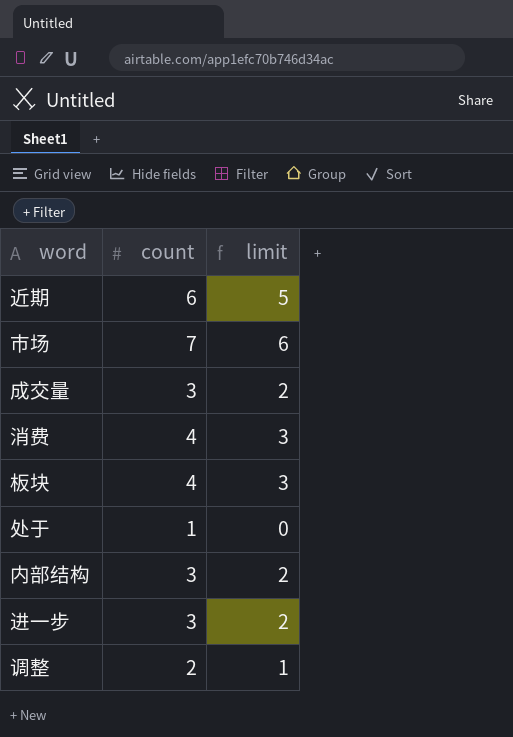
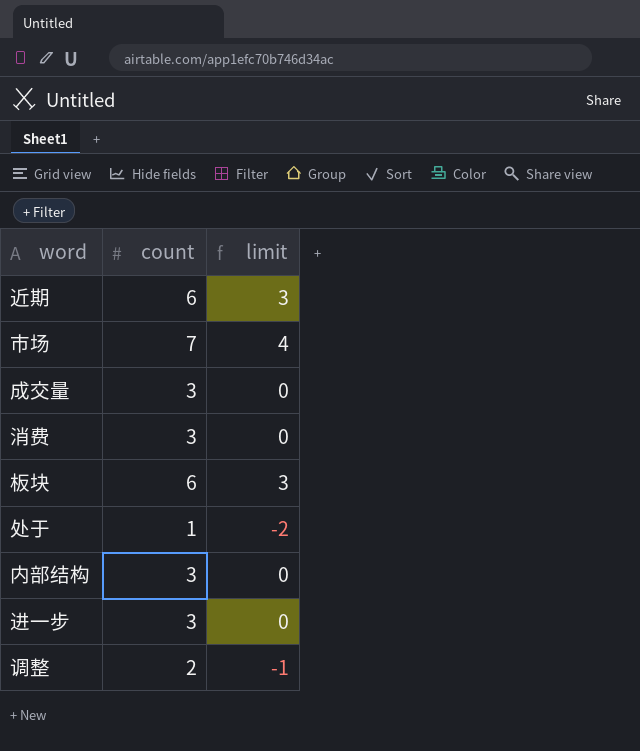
column limit | formula: [count] - 1 -> [count] - 3
消费 | count: 4 -> 3
板块 | count: 4 -> 6

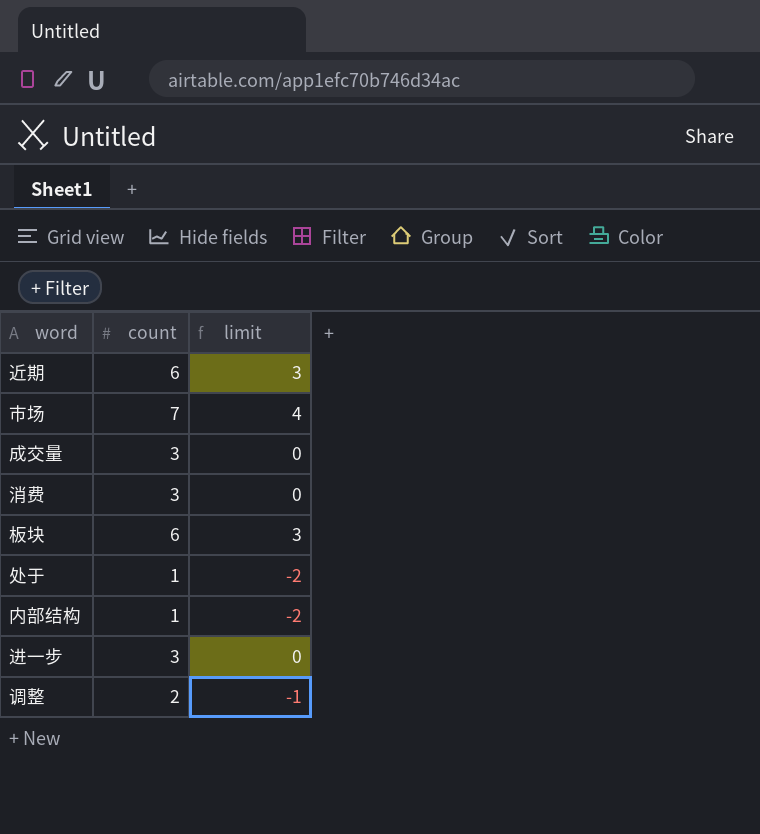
内部结构 | count: 3 -> 1
内部结构 | limit: 0 -> -2

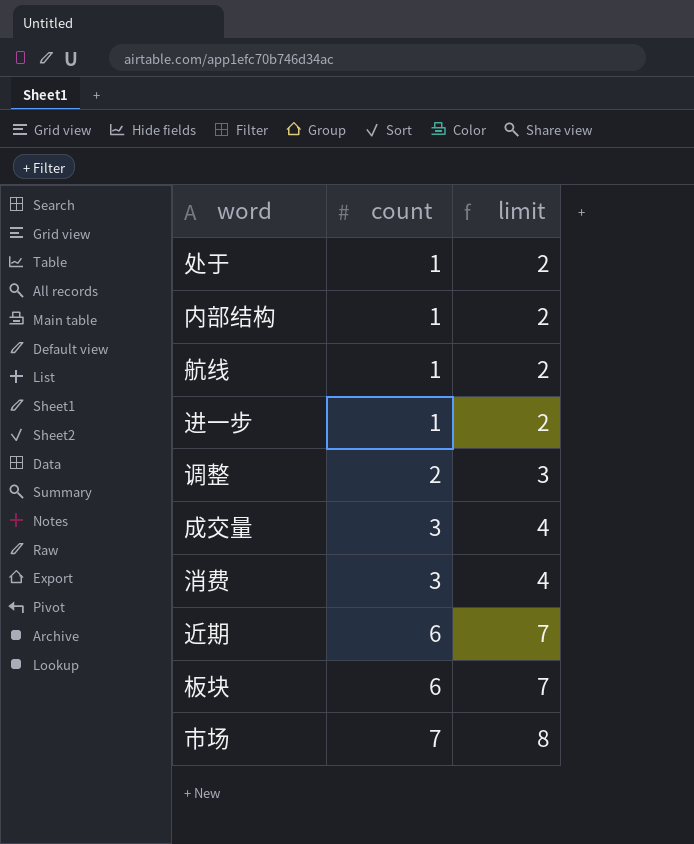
row order: none -> count ascending
column limit | formula: [count] - 3 -> [count] + 1
row 航线: none -> 1 | 2
进一步 | count: 3 -> 1

